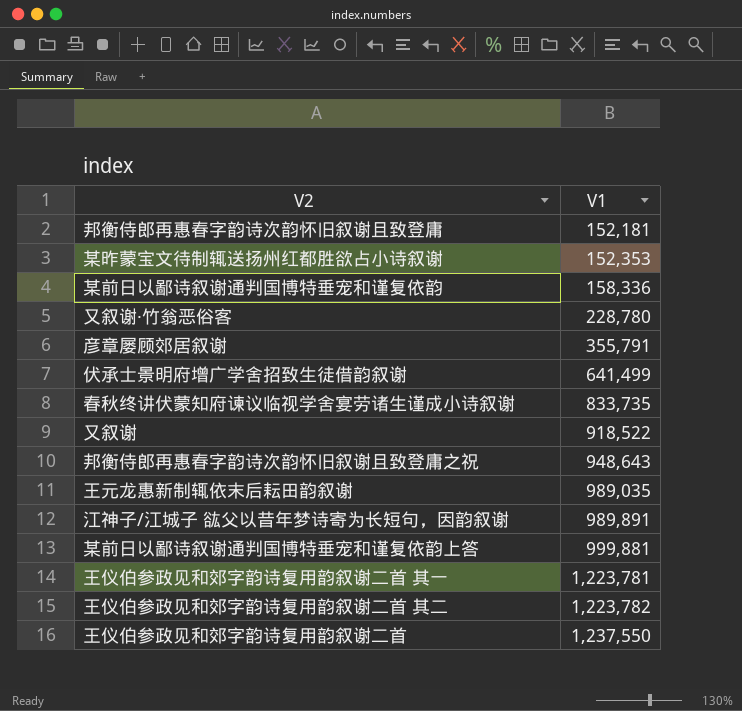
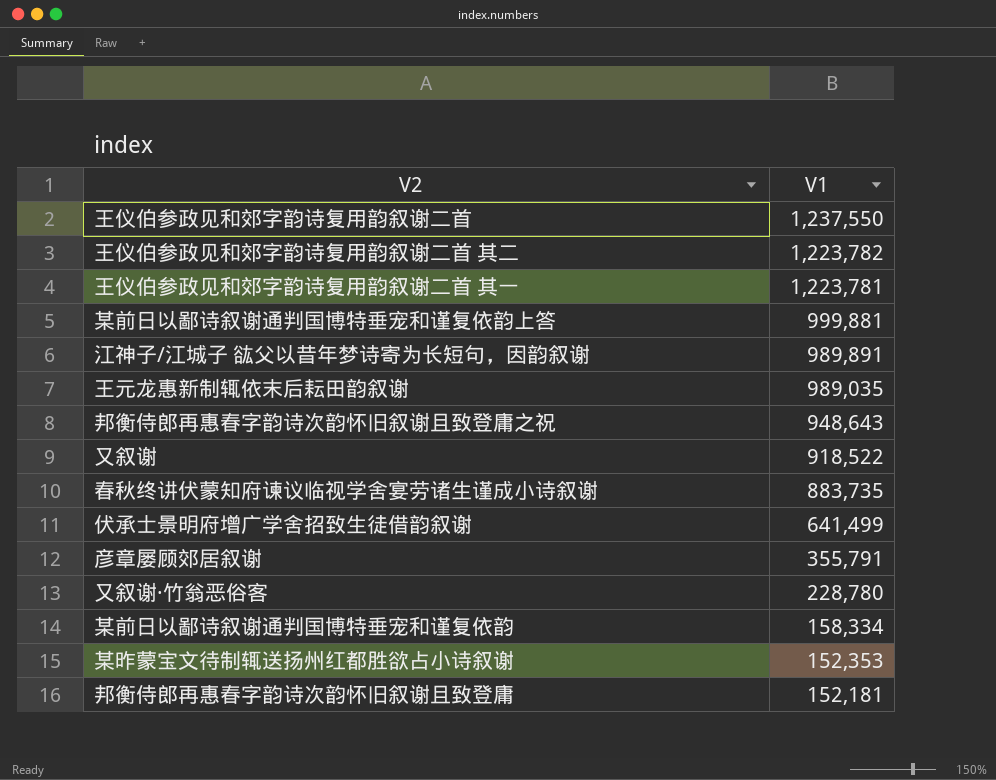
row order: V1 ascending -> V1 descending
春秋终讲伏蒙知府谏议临视学舍宴劳诸生谨成小诗叙谢 | V1: 833,735 -> 883,735
某前日以鄙诗叙谢通判国博特垂宠和谨复依韵 | V1: 158,336 -> 158,334

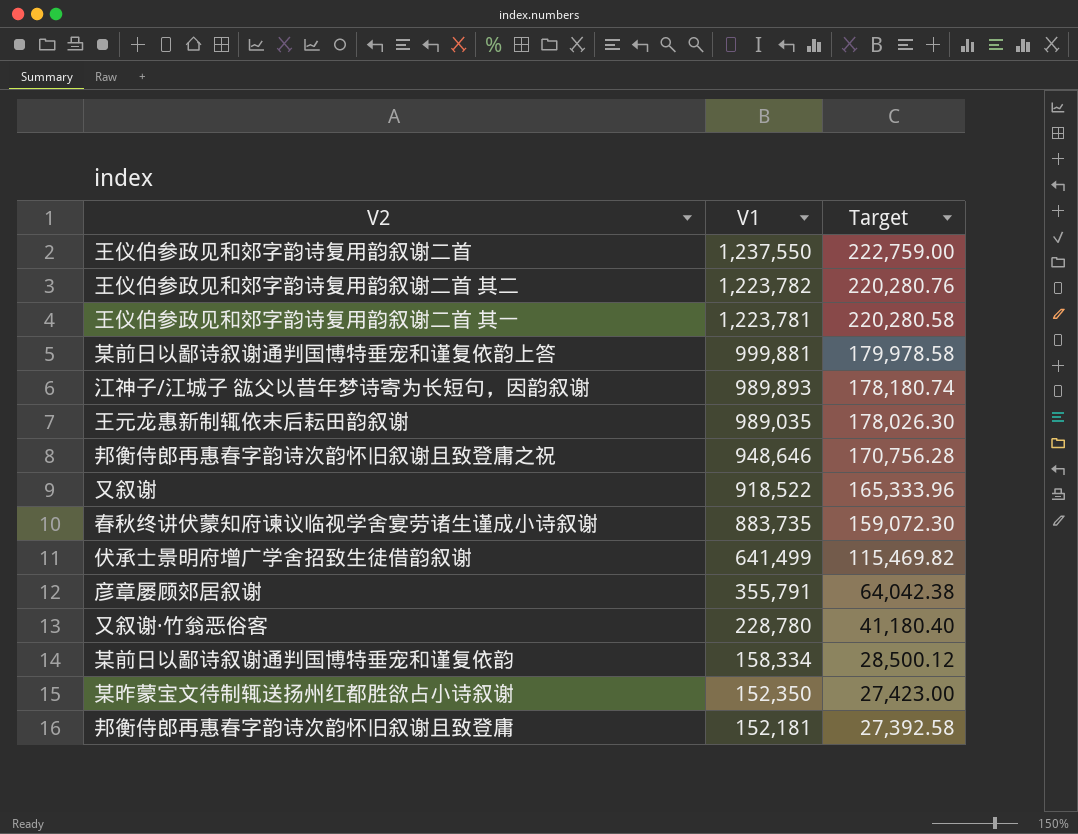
column Target | formula: none -> [V1] * 0.18
江神子/江城子 谹父以昔年梦诗寄为长短句，因韵叙谢 | V1: 989,891 -> 989,893
邦衡侍郎再惠春字韵诗次韵怀旧叙谢且致登庸之祝 | V1: 948,643 -> 948,646
某昨蒙宝文待制辄送扬州红都胜欲占小诗叙谢 | V1: 152,353 -> 152,350

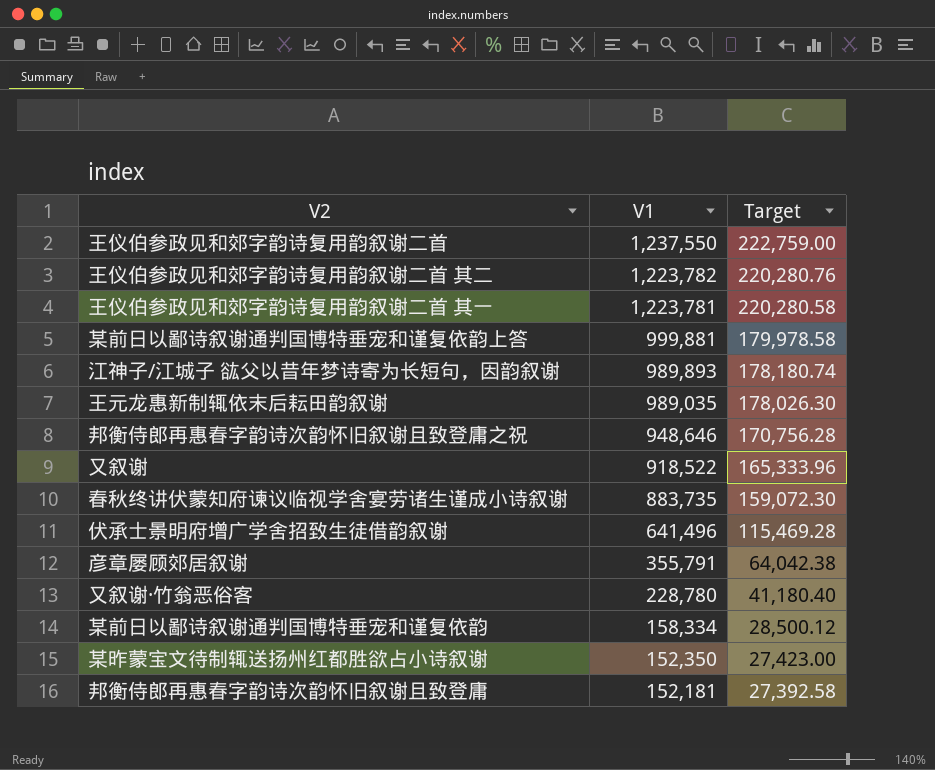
伏承士景明府增广学舍招致生徒借韵叙谢 | V1: 641,499 -> 641,496
伏承士景明府增广学舍招致生徒借韵叙谢 | Target: 115,469.82 -> 115,469.28

